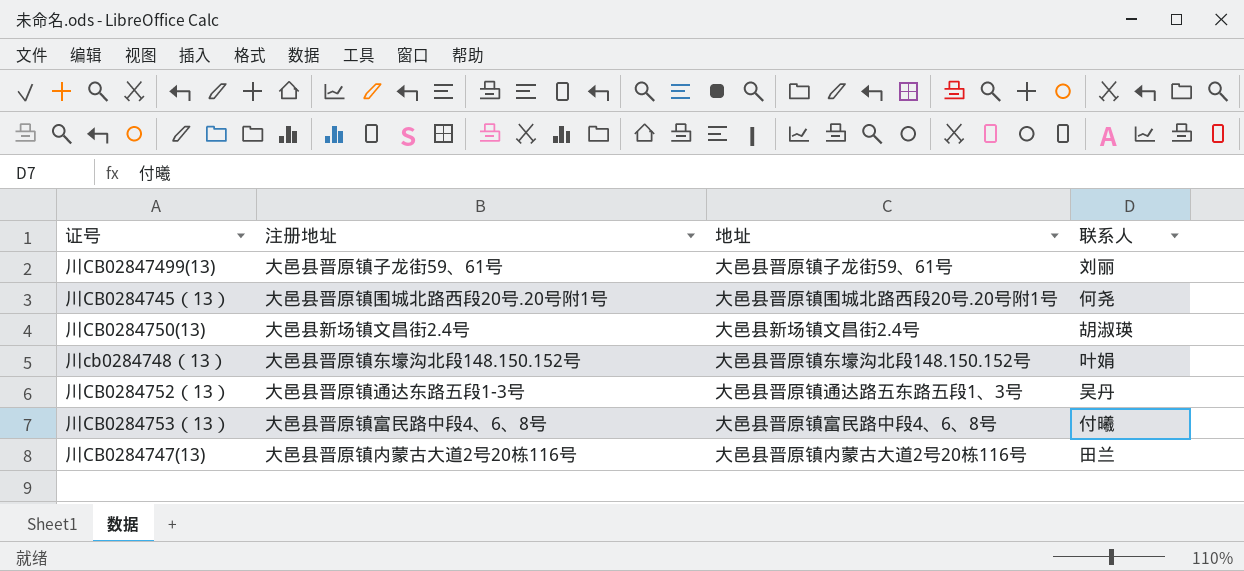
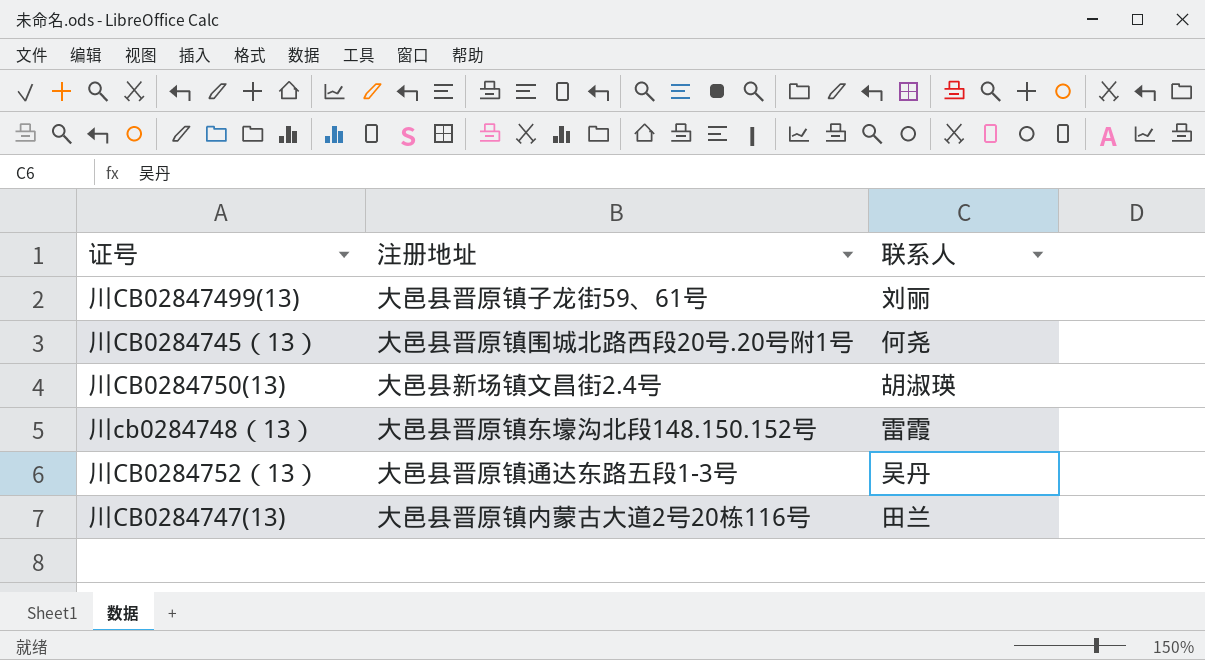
column 地址 | position: 3 -> none
row 川CB0284753（13）: 大邑县晋原镇富民路中段4、6、8号 | 大邑县晋原镇富民路中段4、6、8号 | 付曦 -> none
川cb0284748（13） | 联系人: 叶娟 -> 雷霞

